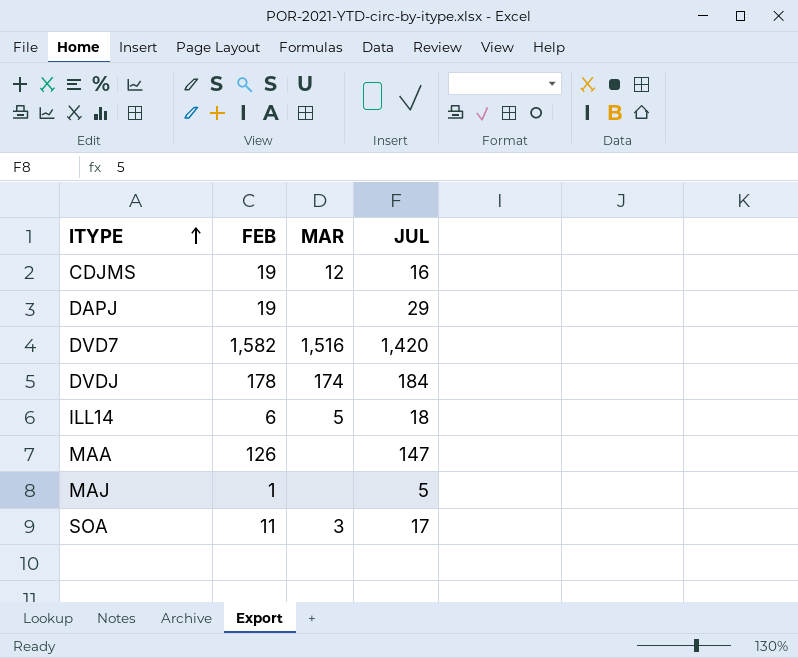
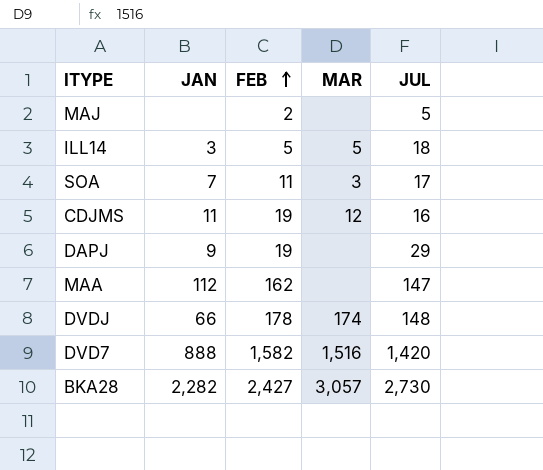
row order: ITYPE ascending -> FEB ascending
column JAN | position: none -> 2
MAJ | FEB: 1 -> 2
ILL14 | FEB: 6 -> 5
MAA | FEB: 126 -> 162
DVDJ | JUL: 184 -> 148
row BKA28: none -> 2,282 | 2,427 | 3,057 | 2,730

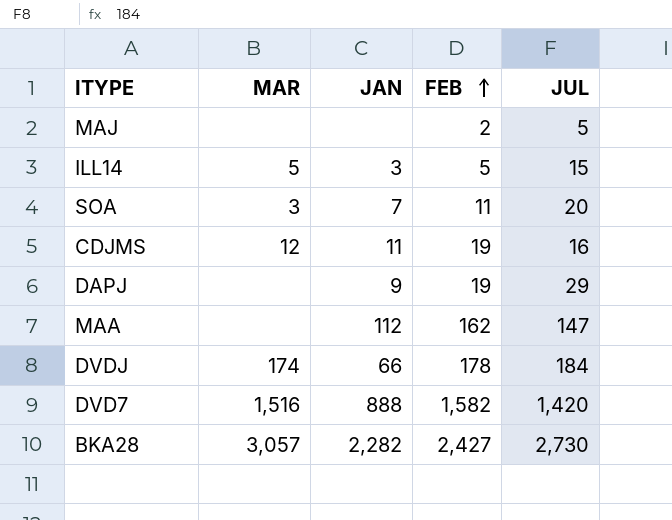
column MAR | position: 4 -> 2
ILL14 | JUL: 18 -> 15
SOA | JUL: 17 -> 20
DVDJ | JUL: 148 -> 184

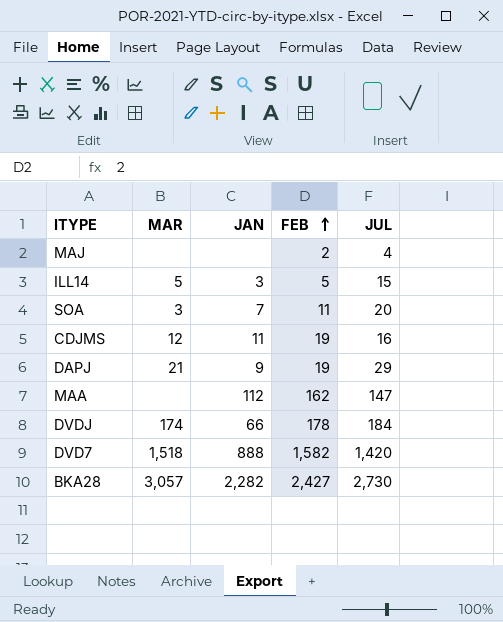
MAJ | JUL: 5 -> 4
DAPJ | MAR: none -> 21
DVD7 | MAR: 1,516 -> 1,518

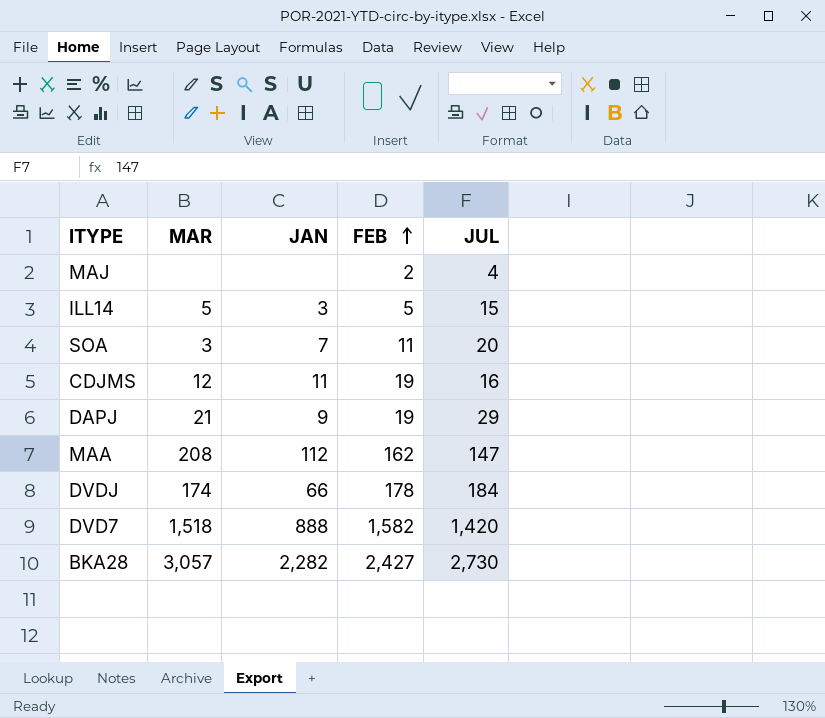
MAA | MAR: none -> 208

